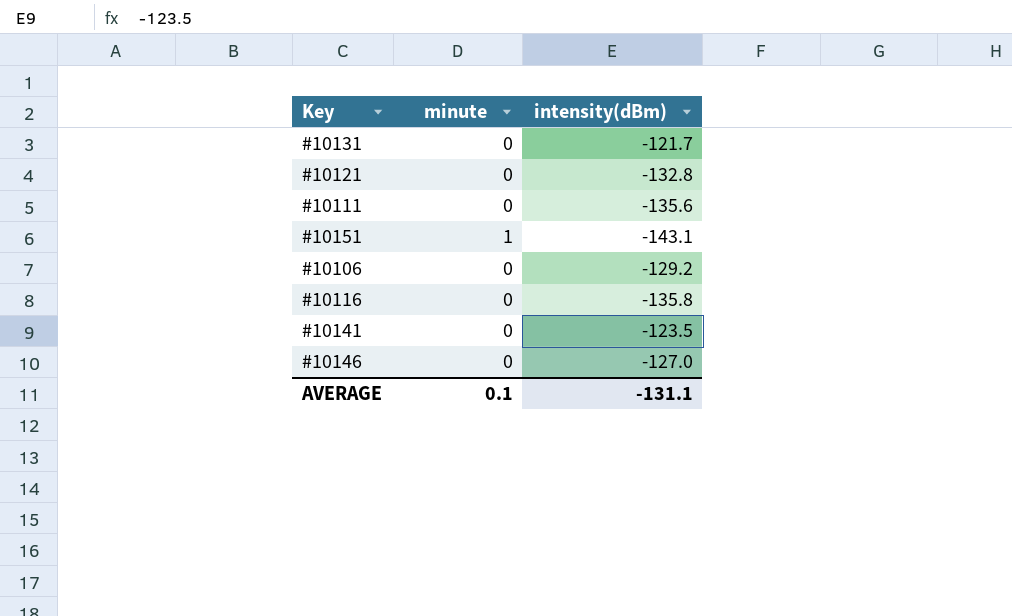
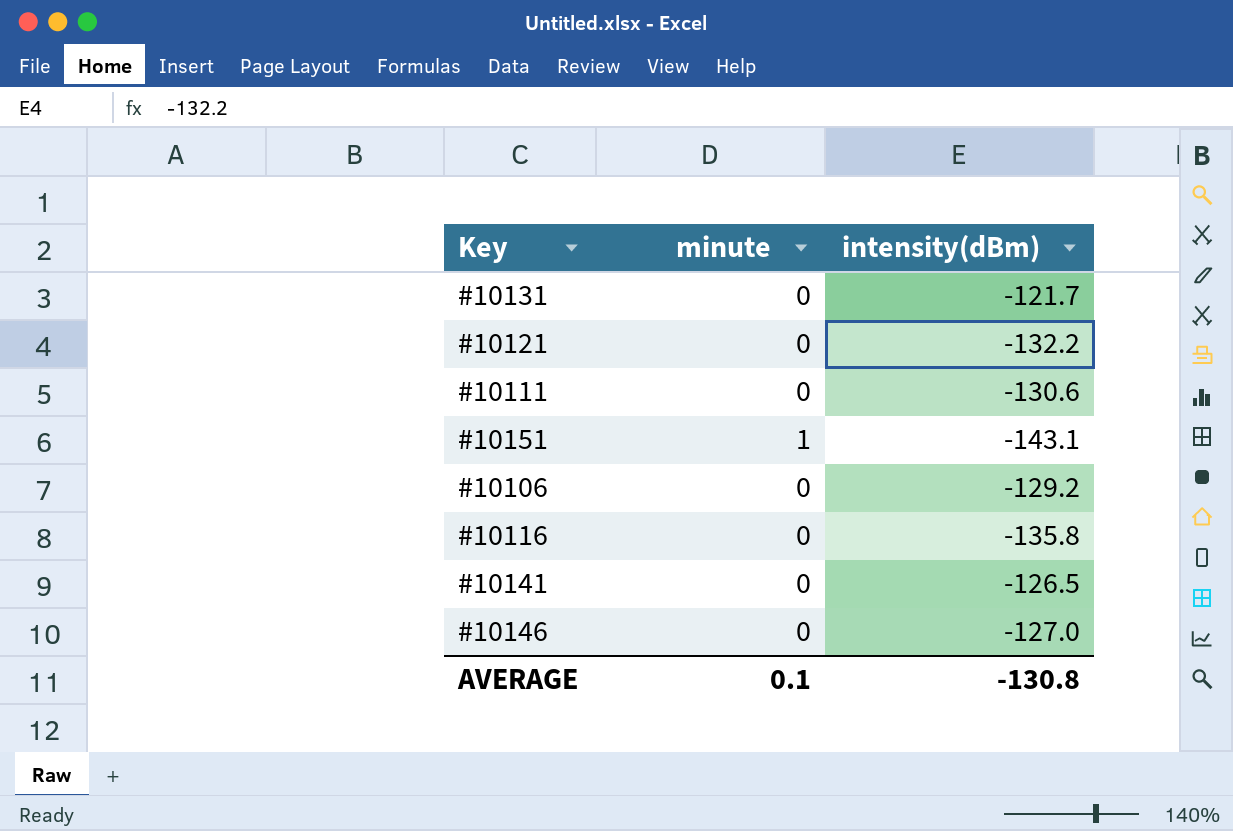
#10121 | intensity(dBm): -132.8 -> -132.2
#10111 | intensity(dBm): -135.6 -> -130.6
#10141 | intensity(dBm): -123.5 -> -126.5
AVERAGE | intensity(dBm): -131.1 -> -130.8

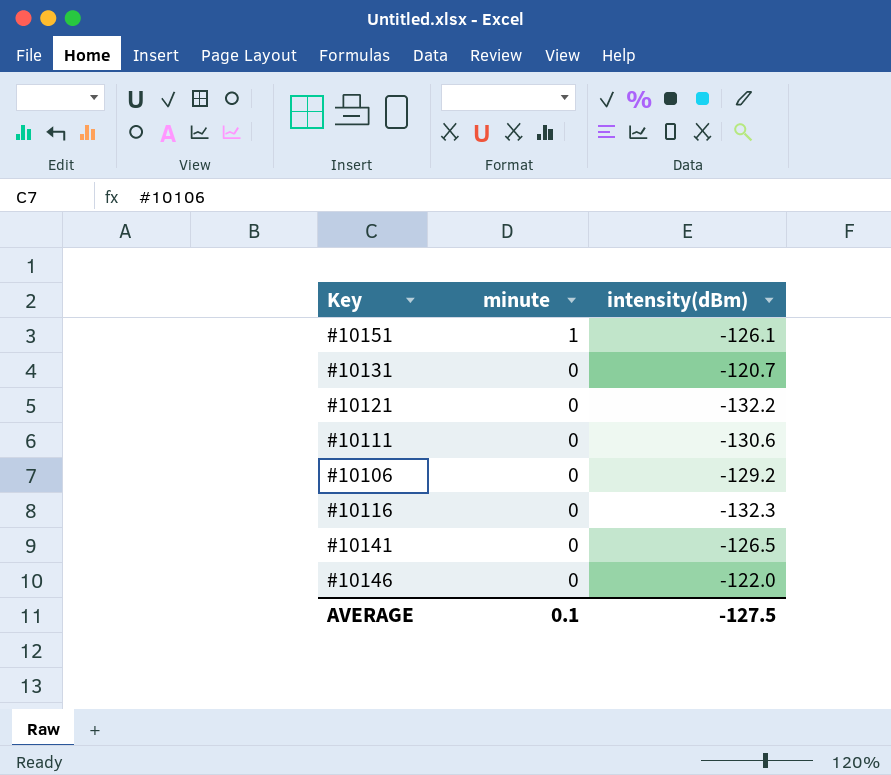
row order: none -> minute descending
#10151 | intensity(dBm): -143.1 -> -126.1
#10131 | intensity(dBm): -121.7 -> -120.7
#10116 | intensity(dBm): -135.8 -> -132.3
#10146 | intensity(dBm): -127.0 -> -122.0
AVERAGE | intensity(dBm): -130.8 -> -127.5

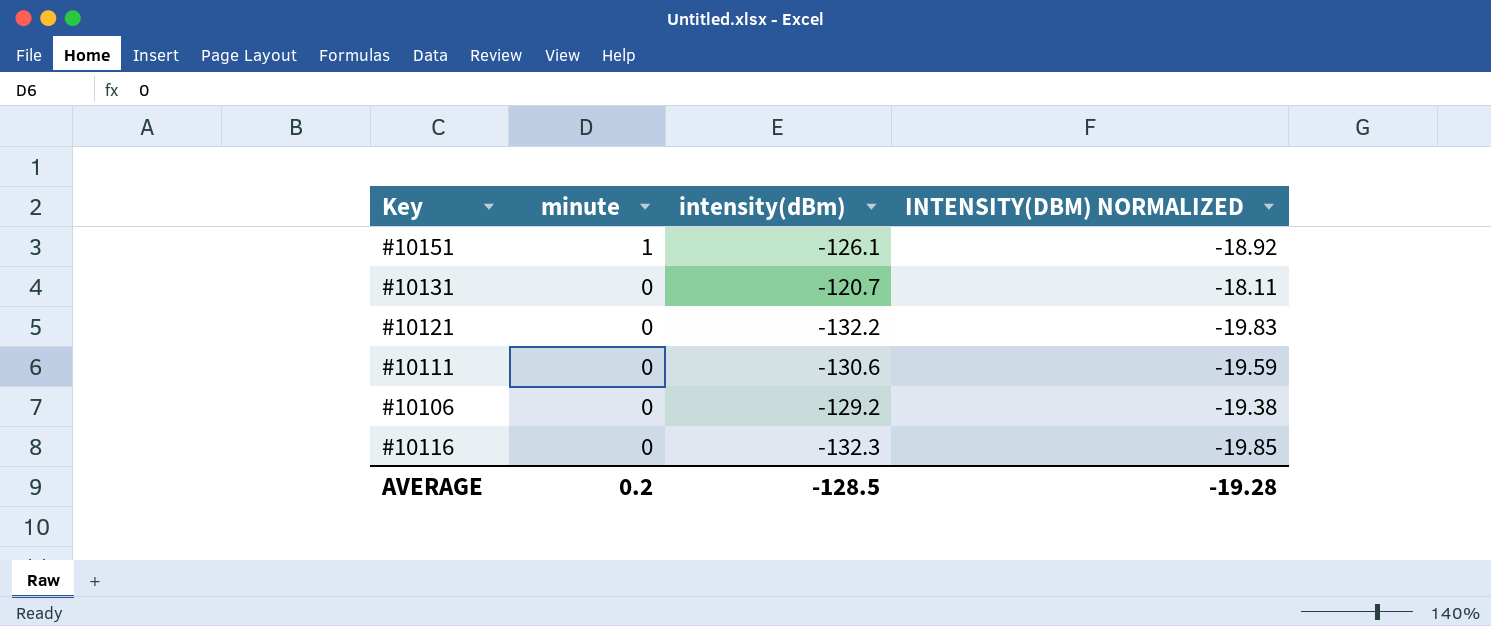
column INTENSITY(DBM) NORMALIZED | formula: none -> [intensity(dBm)] * 0.15
row #10141: 0 | -126.5 -> none
row #10146: 0 | -122.0 -> none
AVERAGE | minute: 0.1 -> 0.2
AVERAGE | intensity(dBm): -127.5 -> -128.5

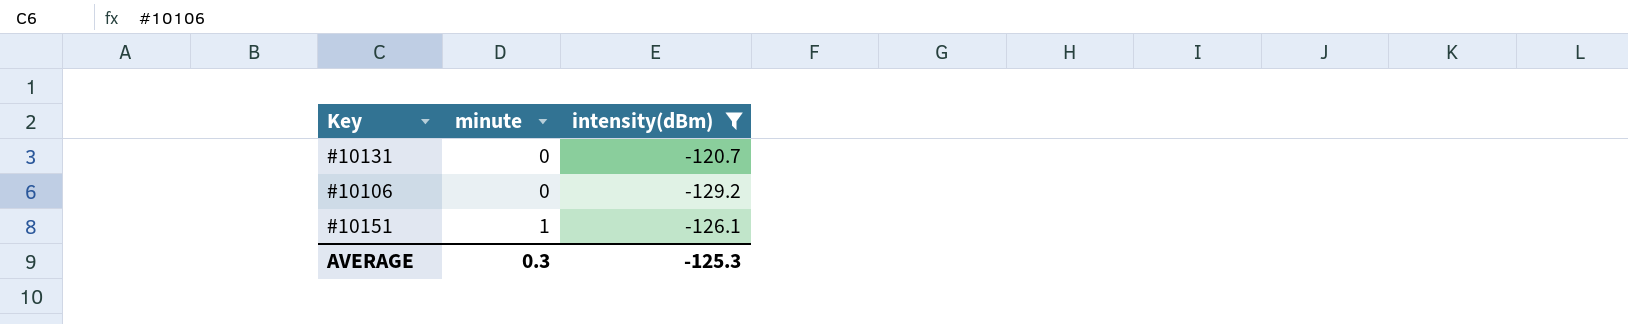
filter: none -> intensity(dBm) >= -129.2
row order: minute descending -> minute ascending
column INTENSITY(DBM) NORMALIZED | formula: [intensity(dBm)] * 0.15 -> none
AVERAGE | minute: 0.2 -> 0.3
AVERAGE | intensity(dBm): -128.5 -> -125.3

